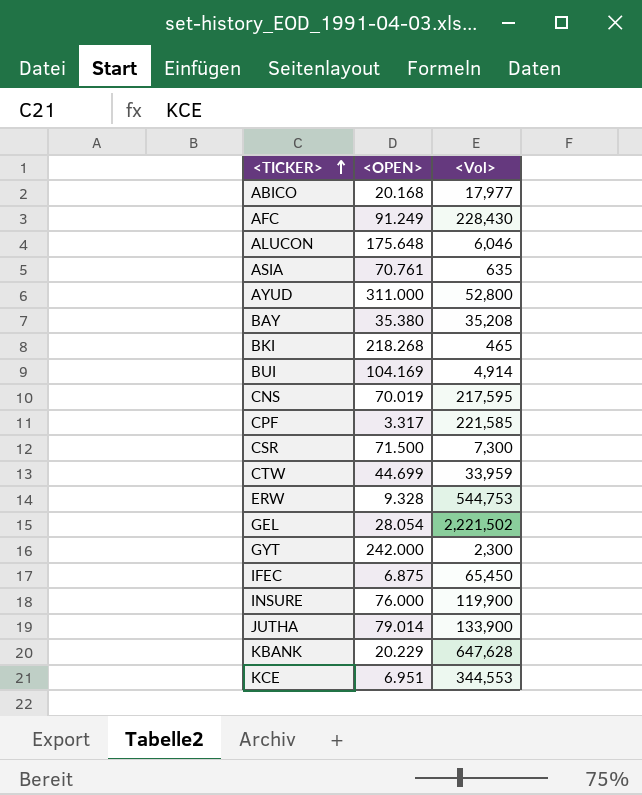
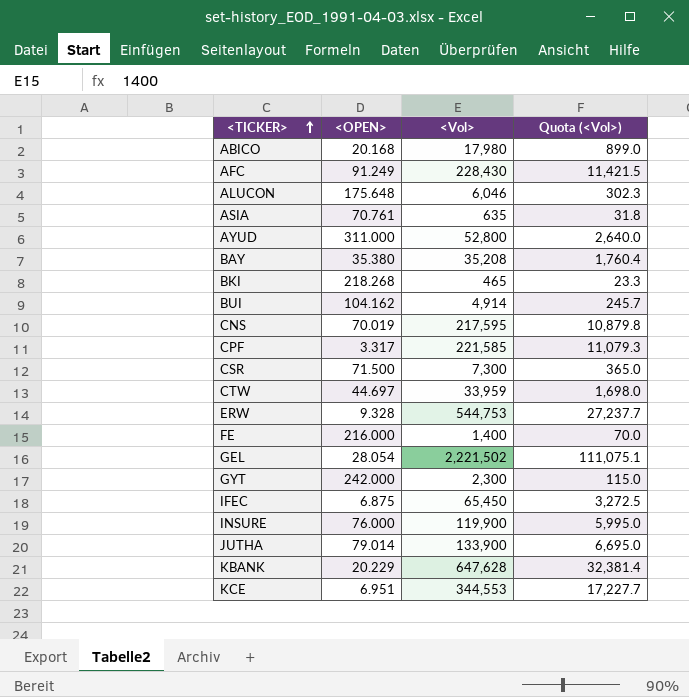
column Quota (<Vol>) | formula: none -> [<Vol>] * 0.05
ABICO | <Vol>: 17,977 -> 17,980
BUI | <OPEN>: 104.169 -> 104.162
CTW | <OPEN>: 44.699 -> 44.697
row FE: none -> 216.000 | 1,400 | 70.0

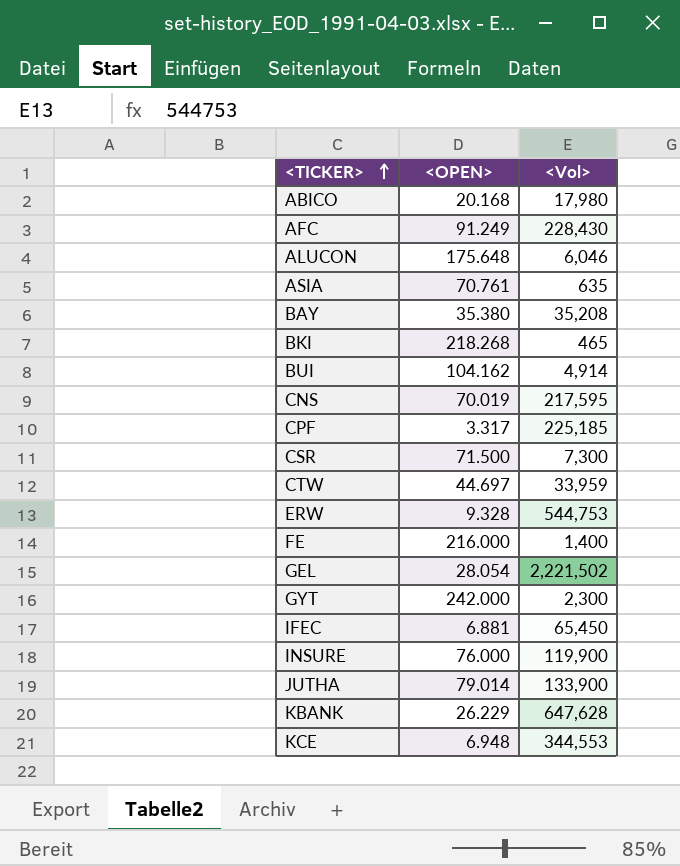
column Quota (<Vol>) | formula: [<Vol>] * 0.05 -> none
row AYUD: 311.000 | 52,800 | 2,640.0 -> none
CPF | <Vol>: 221,585 -> 225,185
IFEC | <OPEN>: 6.875 -> 6.881
KBANK | <OPEN>: 20.229 -> 26.229
KCE | <OPEN>: 6.951 -> 6.948

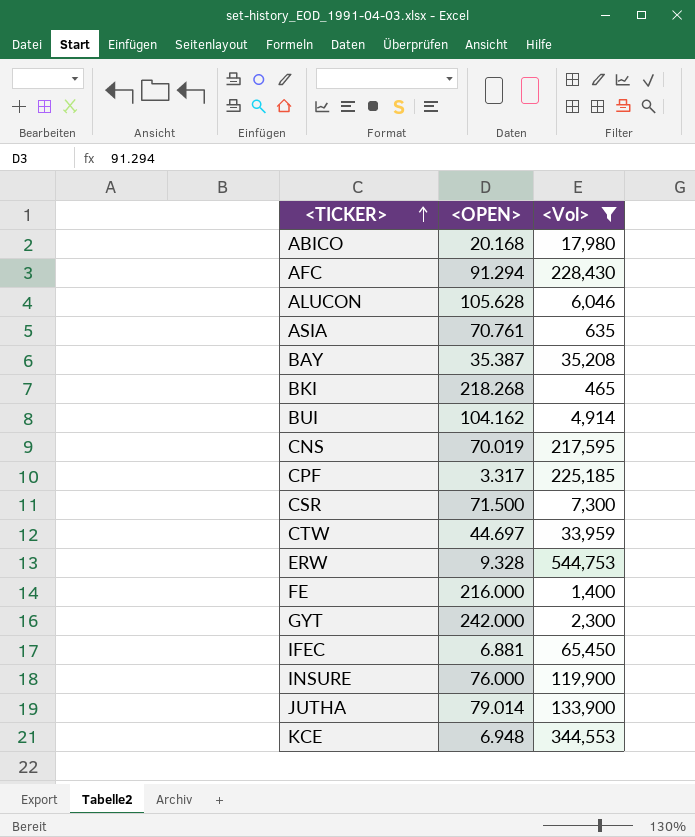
filter: none -> <Vol> <= 544,753
AFC | <OPEN>: 91.249 -> 91.294
ALUCON | <OPEN>: 175.648 -> 105.628
BAY | <OPEN>: 35.380 -> 35.387

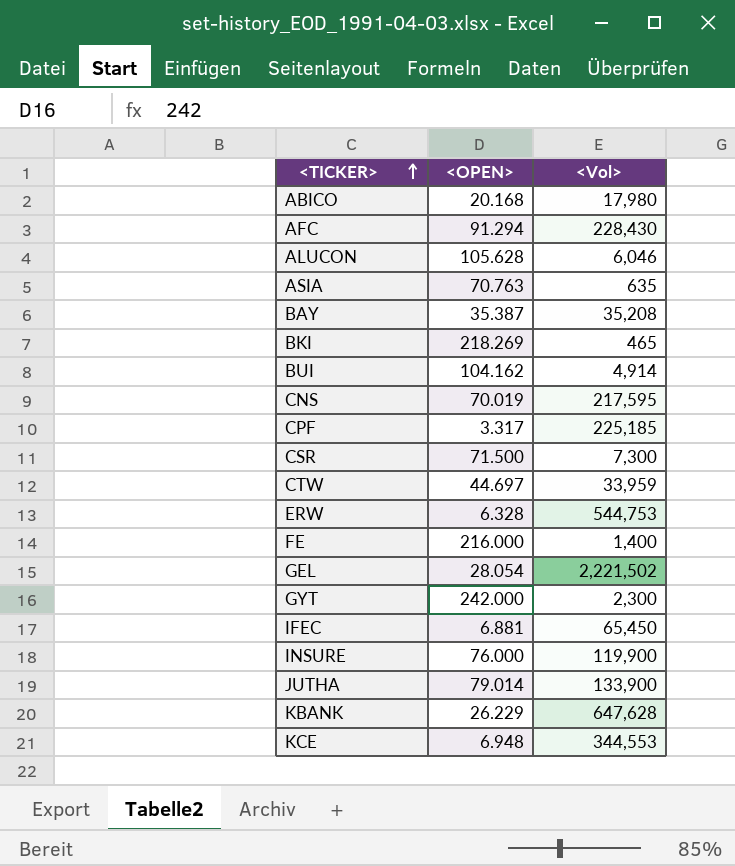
filter: <Vol> <= 544,753 -> none
ASIA | <OPEN>: 70.761 -> 70.763
BKI | <OPEN>: 218.268 -> 218.269
ERW | <OPEN>: 9.328 -> 6.328

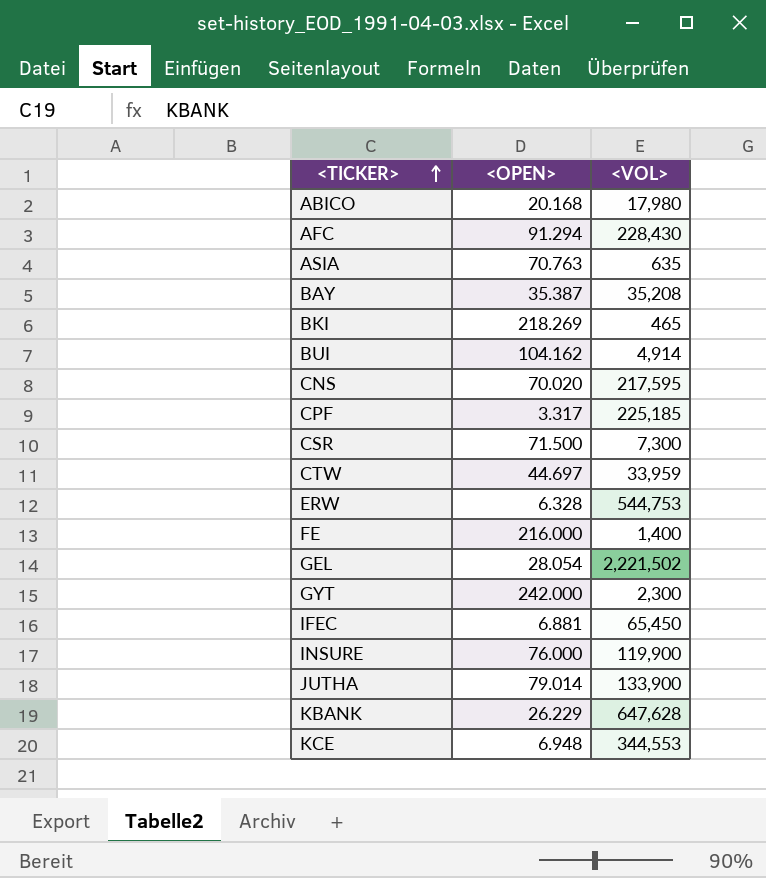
column name: <Vol> -> <VOL>
row ALUCON: 105.628 | 6,046 -> none
CNS | <OPEN>: 70.019 -> 70.020

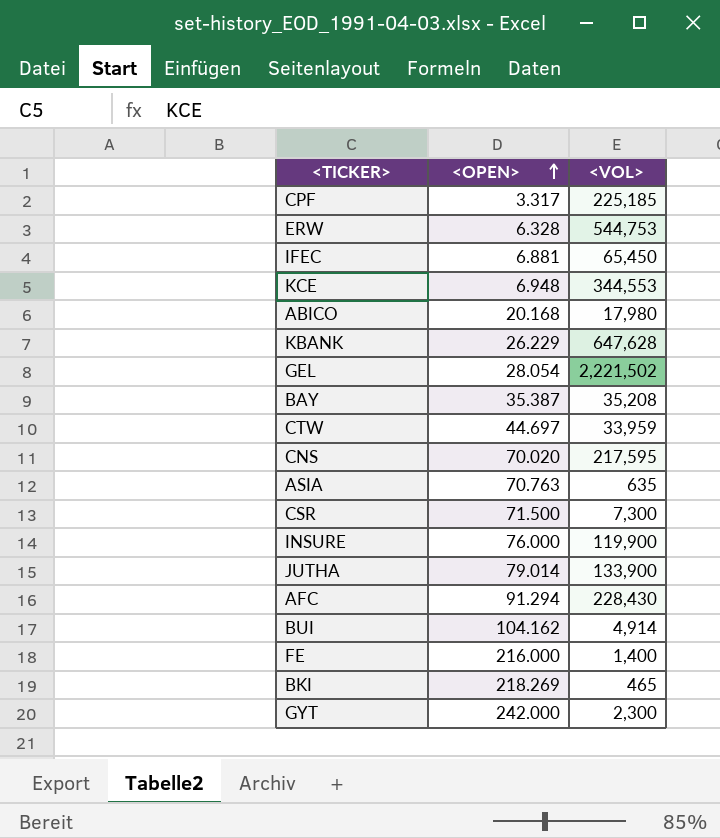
row order: <TICKER> ascending -> <OPEN> ascending

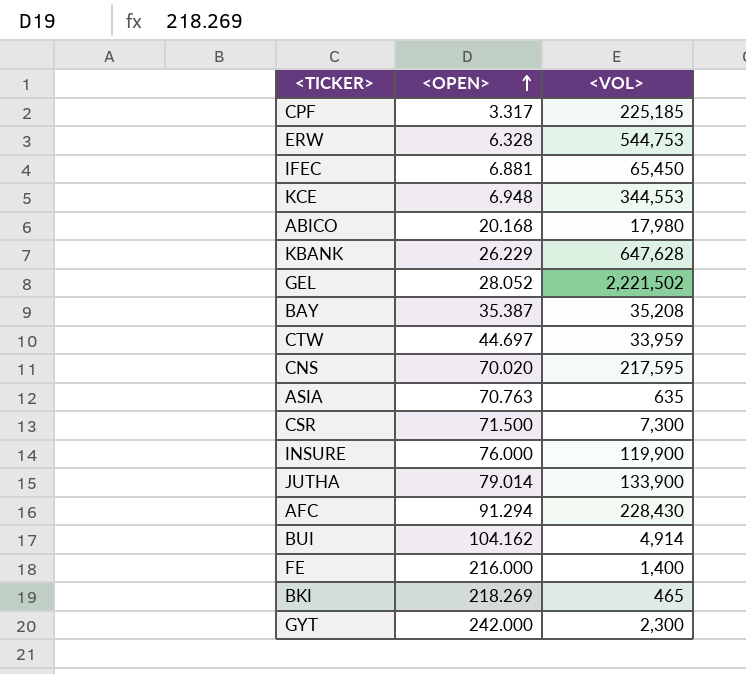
GEL | <OPEN>: 28.054 -> 28.052

